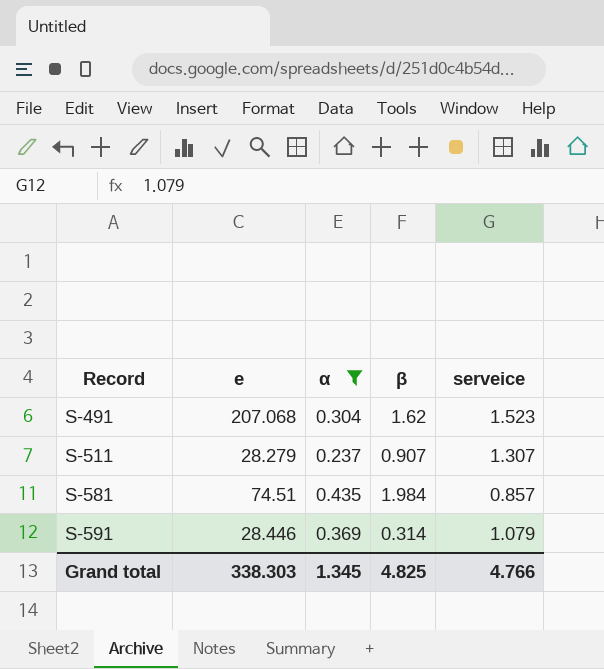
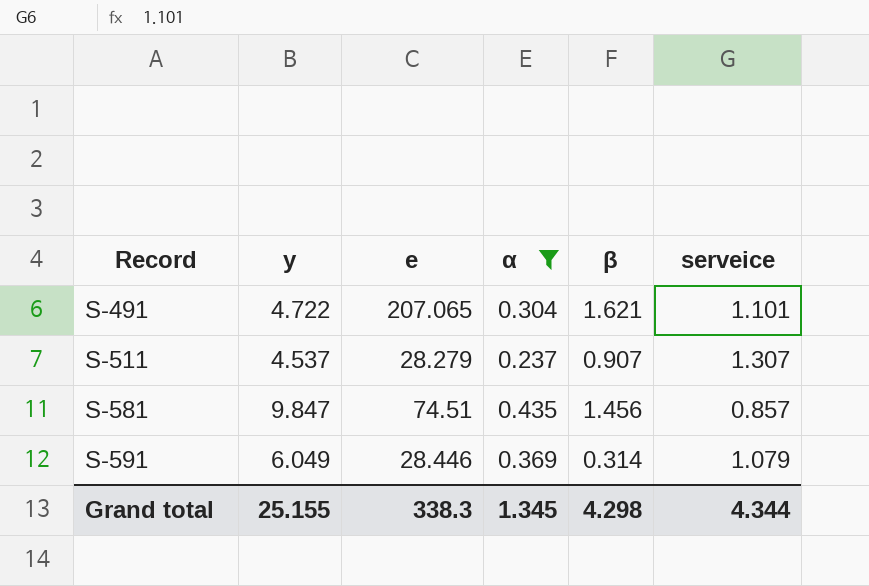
column y | position: none -> 2
S-491 | e: 207.068 -> 207.065
S-491 | β: 1.62 -> 1.621
S-491 | serveice: 1.523 -> 1.101
S-581 | β: 1.984 -> 1.456
Grand total | e: 338.303 -> 338.3
Grand total | β: 4.825 -> 4.298
Grand total | serveice: 4.766 -> 4.344

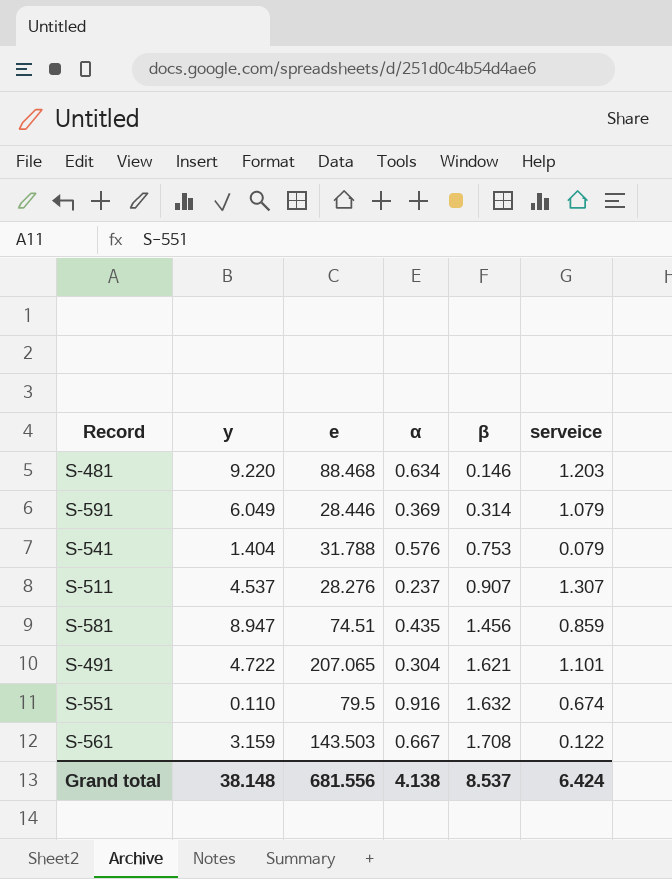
filter: α <= 0.435 -> none
row order: Record ascending -> β ascending
S-511 | e: 28.279 -> 28.276
S-581 | y: 9.847 -> 8.947
S-581 | serveice: 0.857 -> 0.859
Grand total | y: 25.155 -> 38.148
Grand total | e: 338.3 -> 681.556
Grand total | α: 1.345 -> 4.138
Grand total | β: 4.298 -> 8.537
Grand total | serveice: 4.344 -> 6.424

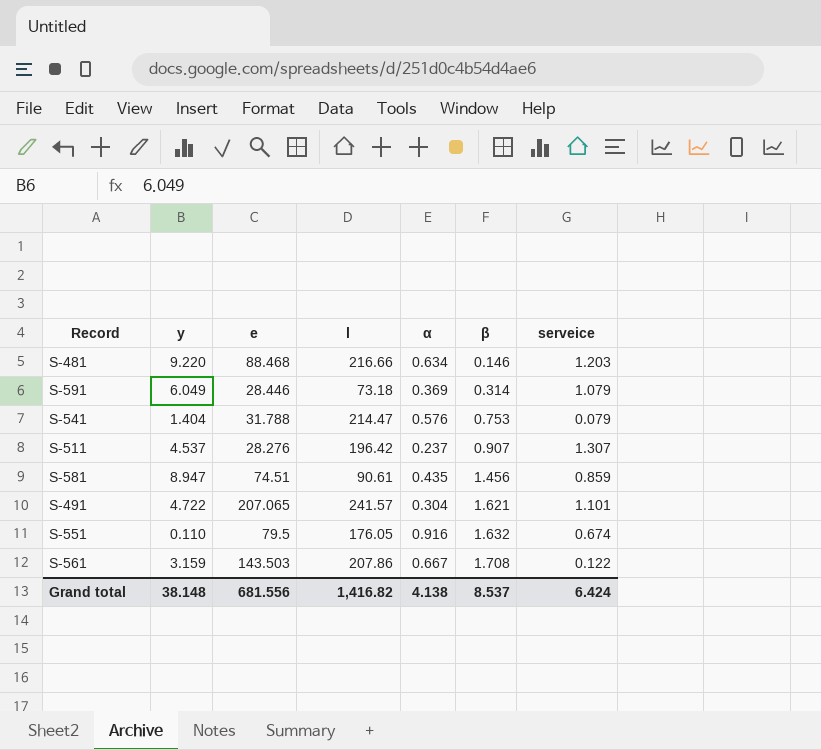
column l | position: none -> 4

